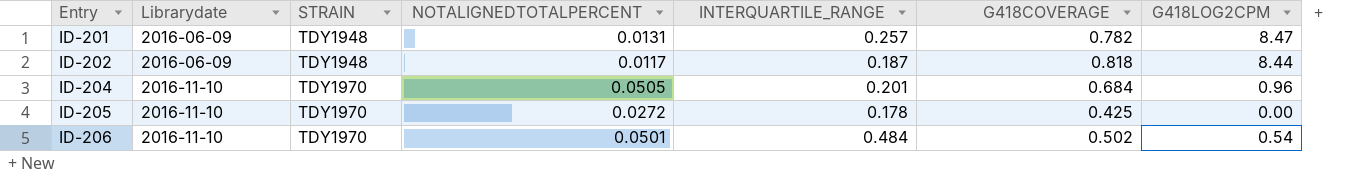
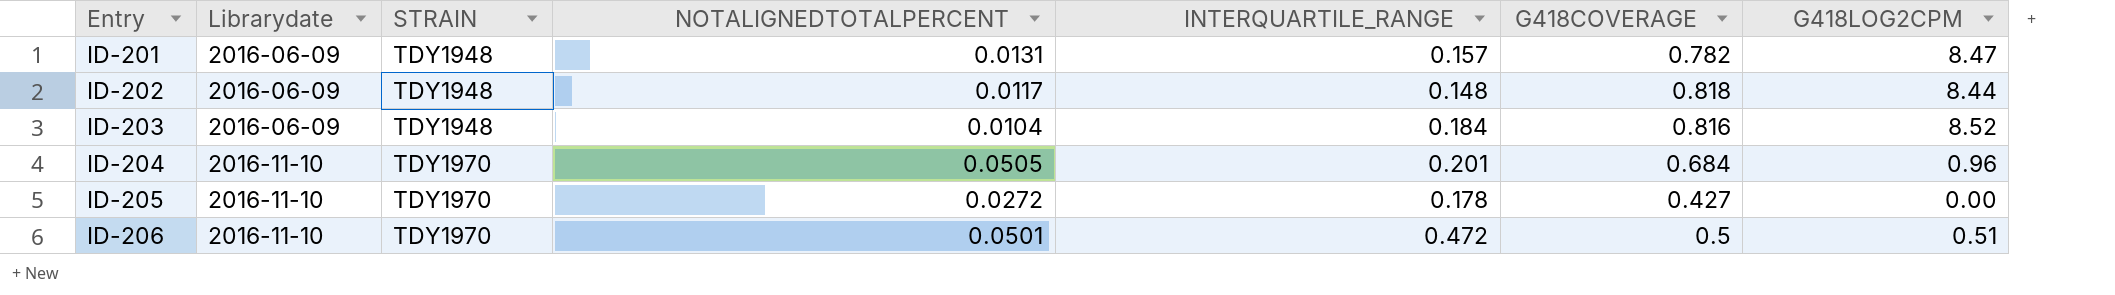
ID-201 | INTERQUARTILE_RANGE: 0.257 -> 0.157
ID-202 | INTERQUARTILE_RANGE: 0.187 -> 0.148
row ID-203: none -> 2016-06-09 | TDY1948 | 0.0104 | 0.184 | 0.816 | 8.52
ID-205 | G418COVERAGE: 0.425 -> 0.427
ID-206 | INTERQUARTILE_RANGE: 0.484 -> 0.472
ID-206 | G418COVERAGE: 0.502 -> 0.5
ID-206 | G418LOG2CPM: 0.54 -> 0.51

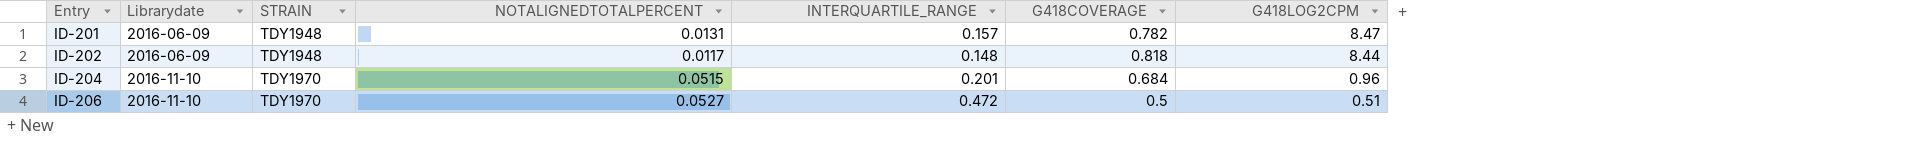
row ID-203: 2016-06-09 | TDY1948 | 0.0104 | 0.184 | 0.816 | 8.52 -> none
row ID-205: 2016-11-10 | TDY1970 | 0.0272 | 0.178 | 0.427 | 0.00 -> none
ID-204 | NOTALIGNEDTOTALPERCENT: 0.0505 -> 0.0515
ID-206 | NOTALIGNEDTOTALPERCENT: 0.0501 -> 0.0527

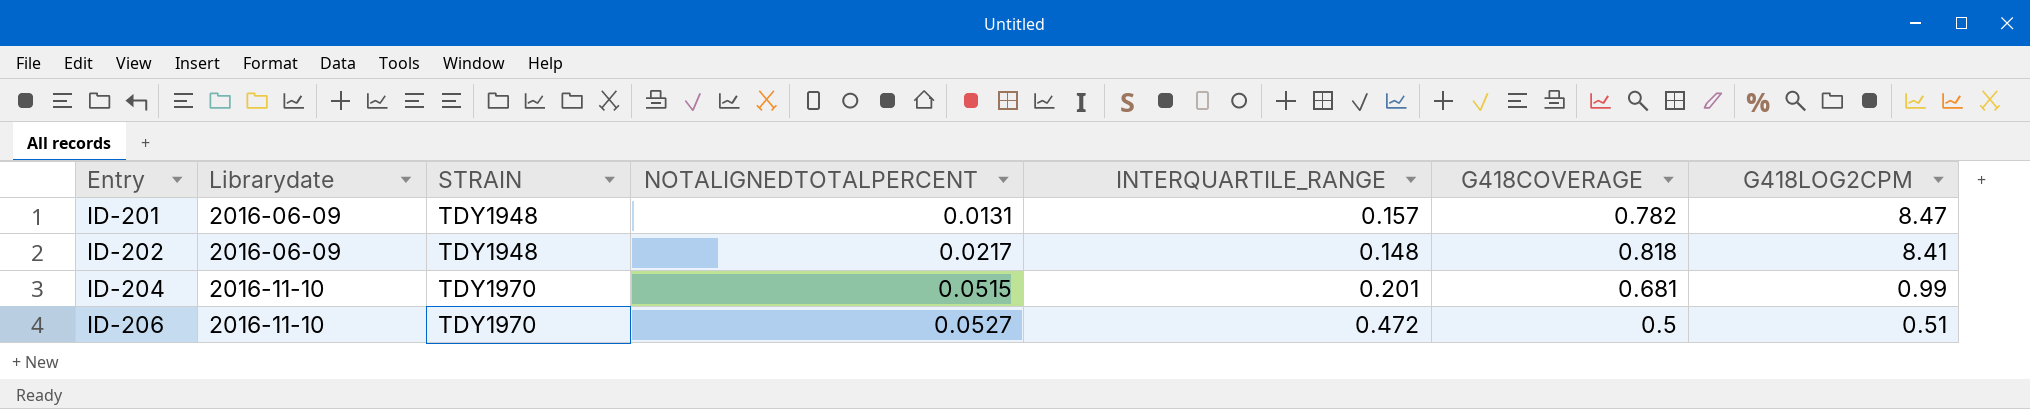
ID-202 | NOTALIGNEDTOTALPERCENT: 0.0117 -> 0.0217
ID-202 | G418LOG2CPM: 8.44 -> 8.41
ID-204 | G418COVERAGE: 0.684 -> 0.681
ID-204 | G418LOG2CPM: 0.96 -> 0.99

